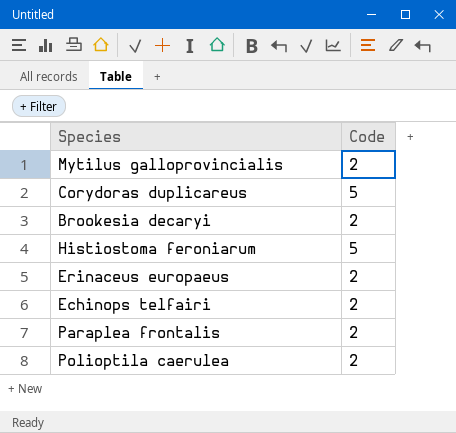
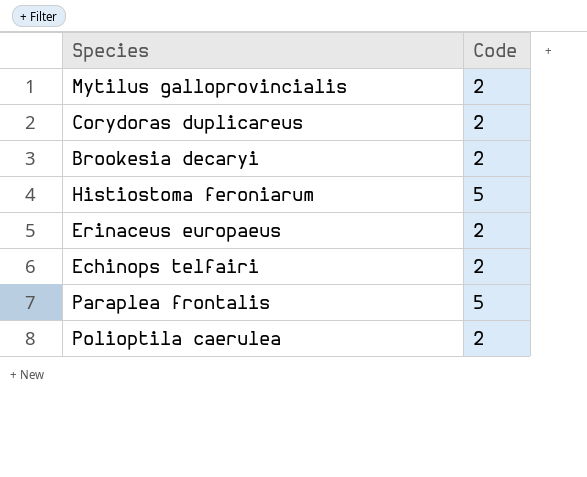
Corydoras duplicareus | Code: 5 -> 2
Paraplea frontalis | Code: 2 -> 5

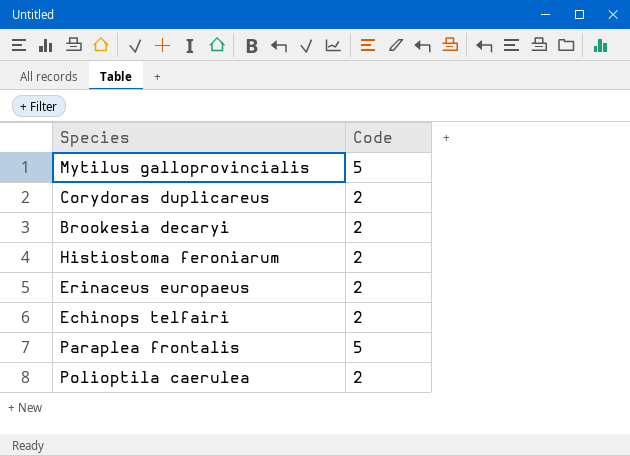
Mytilus galloprovincialis | Code: 2 -> 5
Histiostoma feroniarum | Code: 5 -> 2

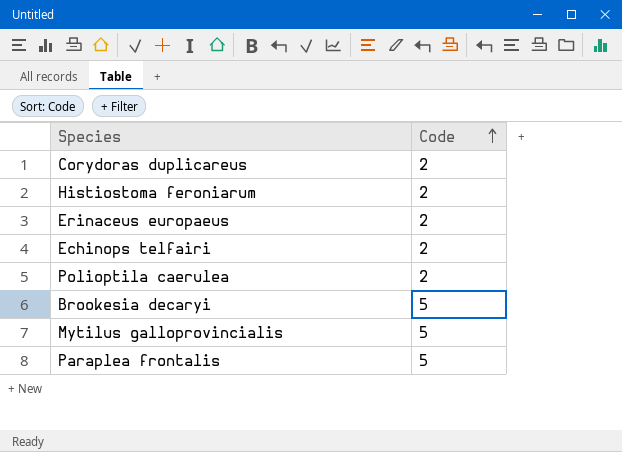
row order: none -> Code ascending
Brookesia decaryi | Code: 2 -> 5

